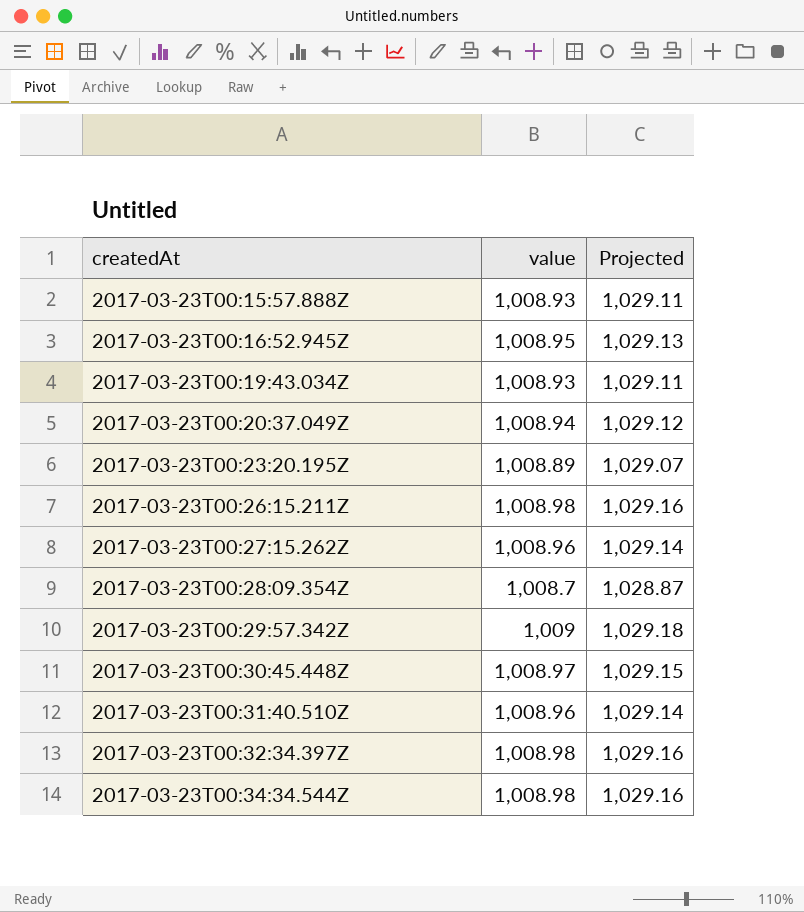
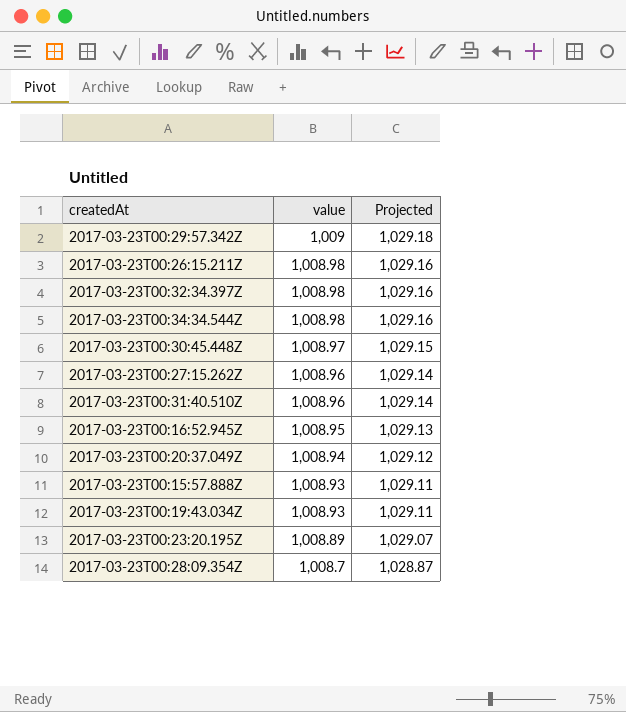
row order: createdAt ascending -> value descending

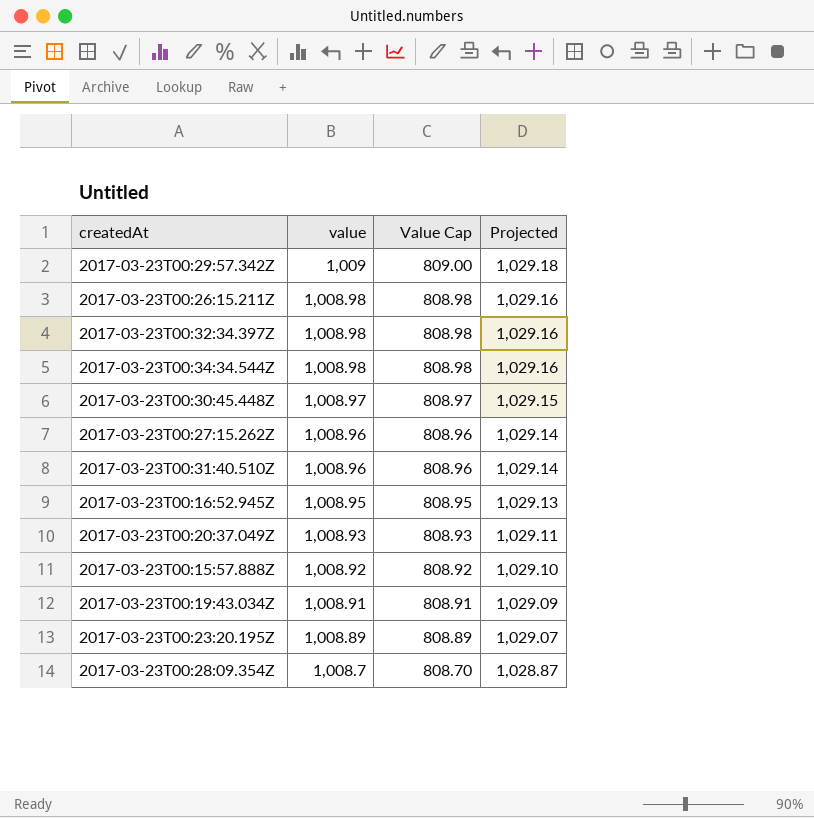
column Value Cap | formula: none -> [value] - 200
2017-03-23T00:20:37.049Z | value: 1,008.94 -> 1,008.93
2017-03-23T00:20:37.049Z | Projected: 1,029.12 -> 1,029.11
2017-03-23T00:15:57.888Z | value: 1,008.93 -> 1,008.92
2017-03-23T00:15:57.888Z | Projected: 1,029.11 -> 1,029.10
2017-03-23T00:19:43.034Z | value: 1,008.93 -> 1,008.91
2017-03-23T00:19:43.034Z | Projected: 1,029.11 -> 1,029.09

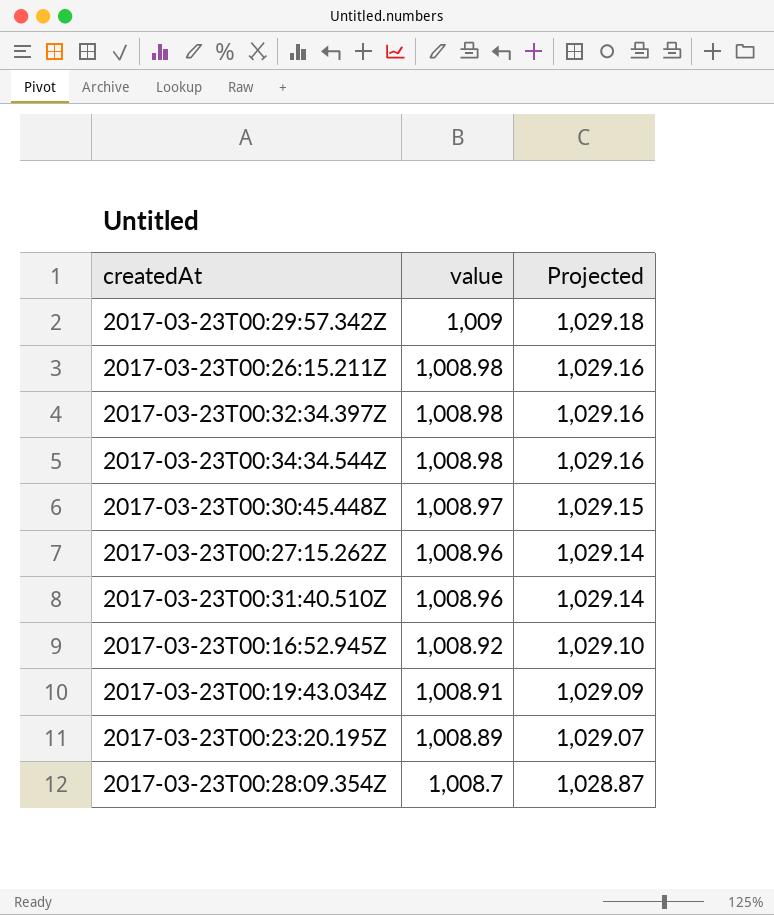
column Value Cap | formula: [value] - 200 -> none
row 2017-03-23T00:20:37.049Z: 1,008.93 | 808.93 | 1,029.11 -> none
row 2017-03-23T00:15:57.888Z: 1,008.92 | 808.92 | 1,029.10 -> none
2017-03-23T00:16:52.945Z | value: 1,008.95 -> 1,008.92
2017-03-23T00:16:52.945Z | Projected: 1,029.13 -> 1,029.10

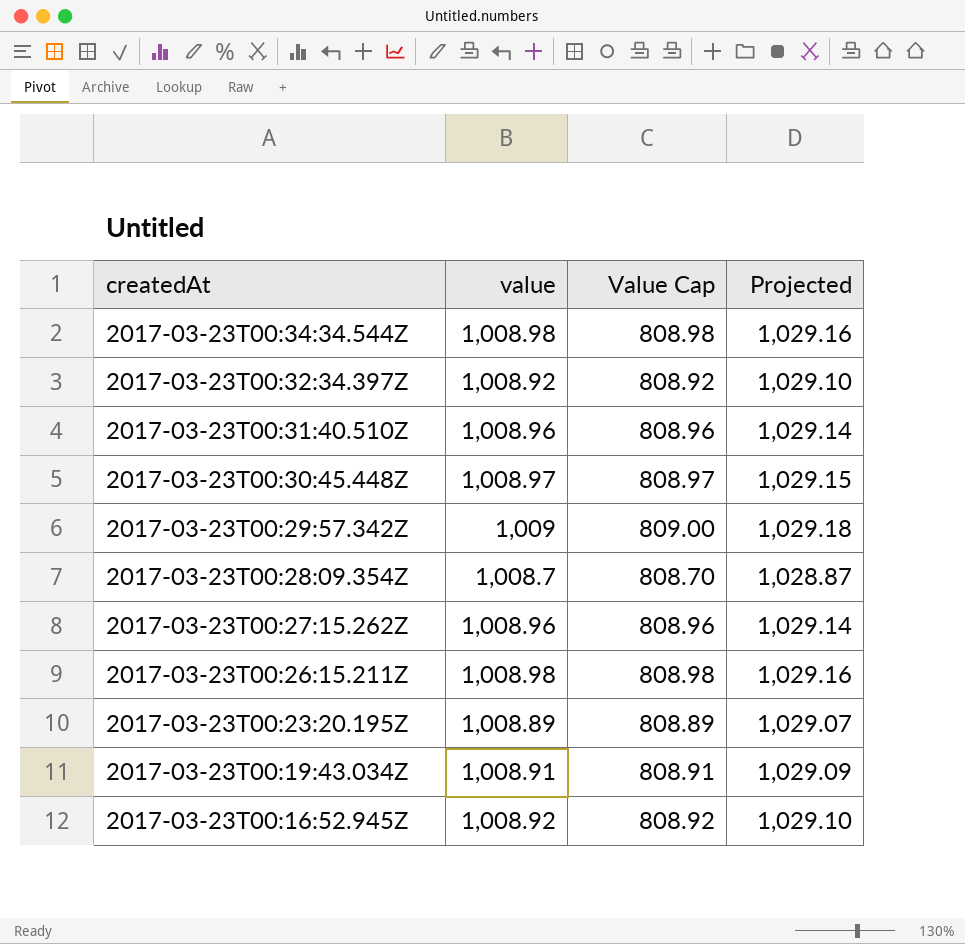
row order: value descending -> createdAt descending
column Value Cap | formula: none -> [value] - 200
2017-03-23T00:32:34.397Z | value: 1,008.98 -> 1,008.92
2017-03-23T00:32:34.397Z | Projected: 1,029.16 -> 1,029.10

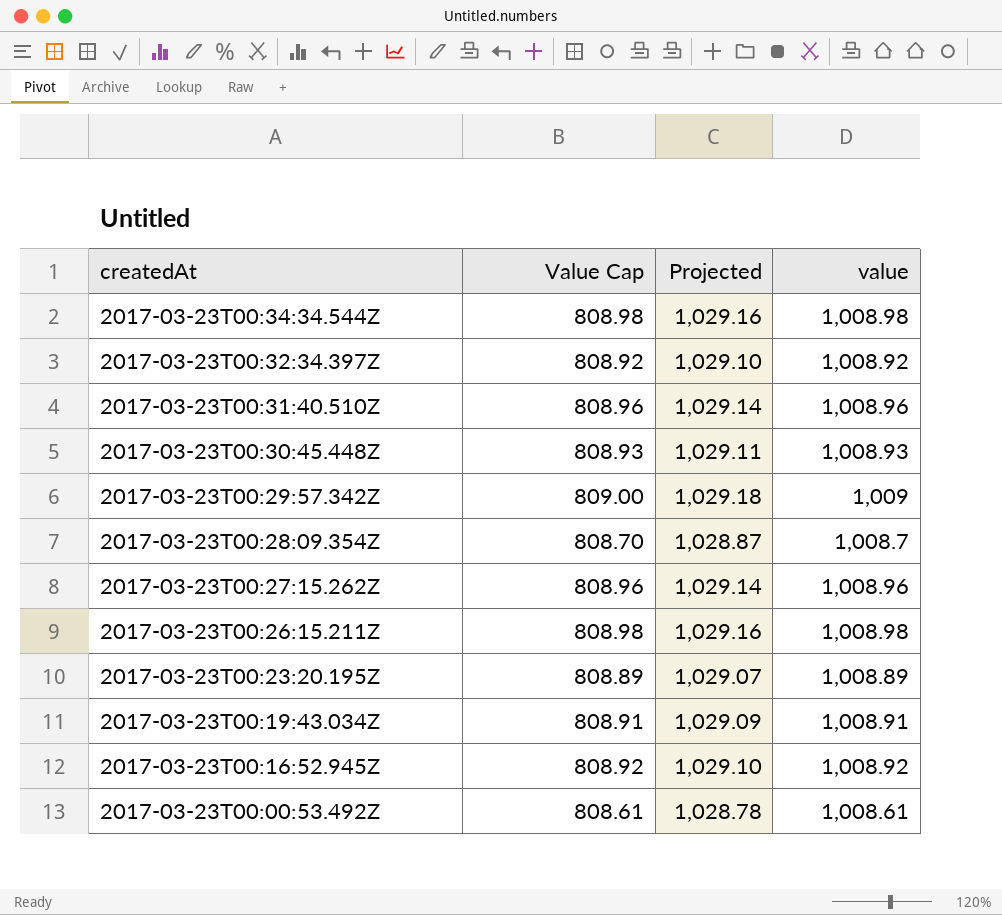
column value | position: 2 -> 4
2017-03-23T00:30:45.448Z | Value Cap: 808.97 -> 808.93
2017-03-23T00:30:45.448Z | Projected: 1,029.15 -> 1,029.11
2017-03-23T00:30:45.448Z | value: 1,008.97 -> 1,008.93
row 2017-03-23T00:00:53.492Z: none -> 808.61 | 1,028.78 | 1,008.61

